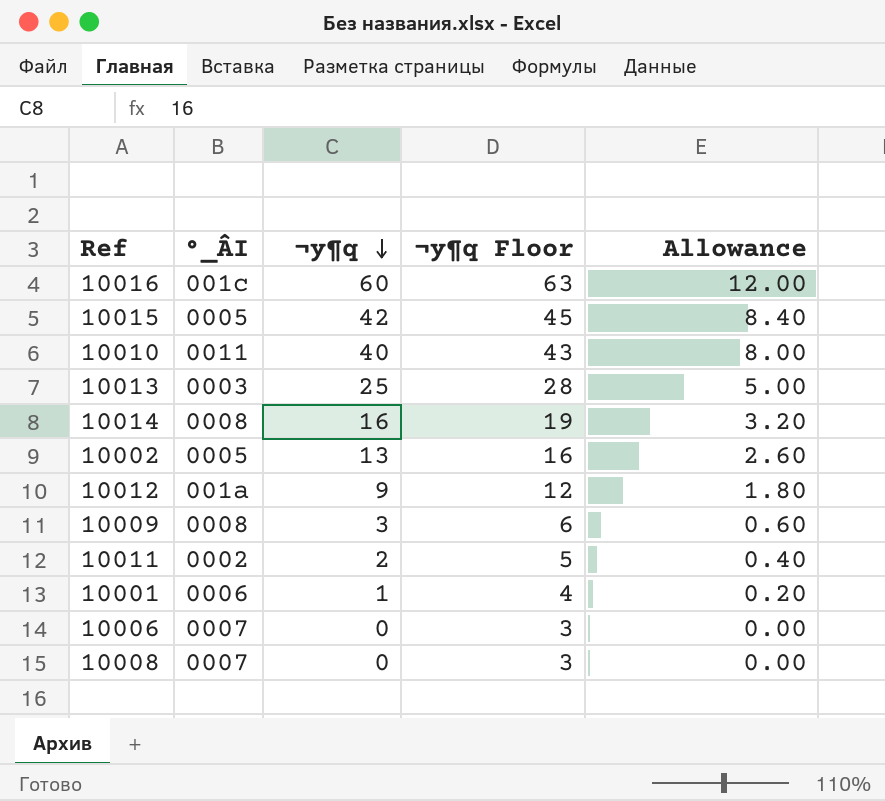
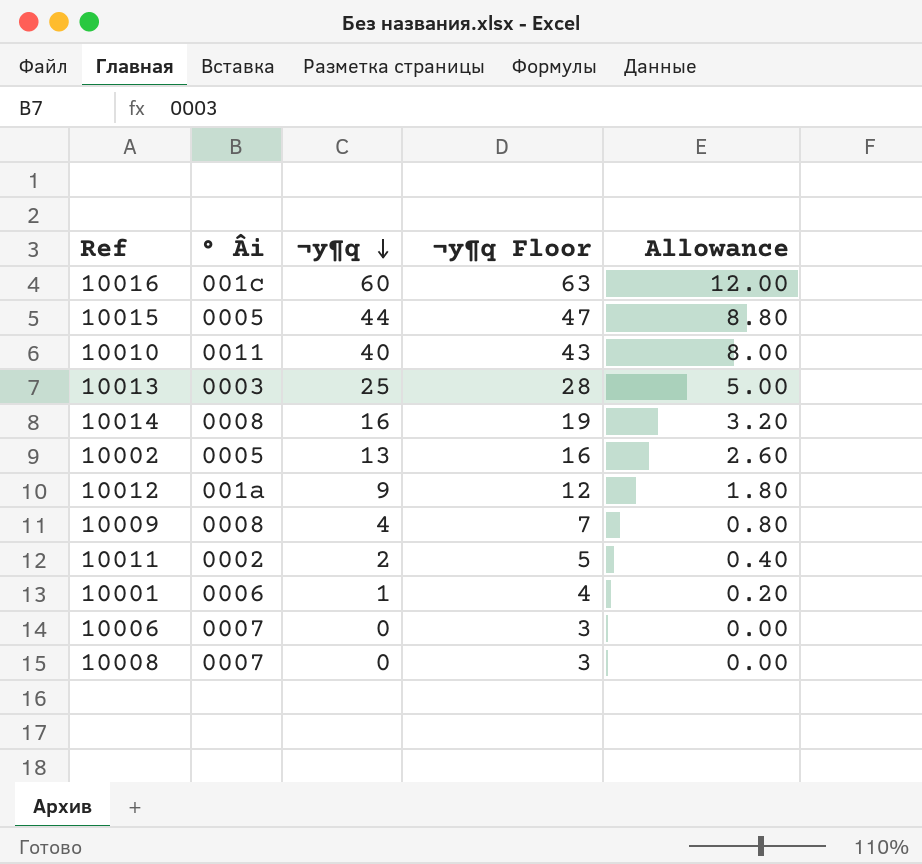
column name: °_ÂI -> ° Âi
10015 | ¬y¶q: 42 -> 44
10015 | ¬y¶q Floor: 45 -> 47
10015 | Allowance: 8.40 -> 8.80
10009 | ¬y¶q: 3 -> 4
10009 | ¬y¶q Floor: 6 -> 7
10009 | Allowance: 0.60 -> 0.80

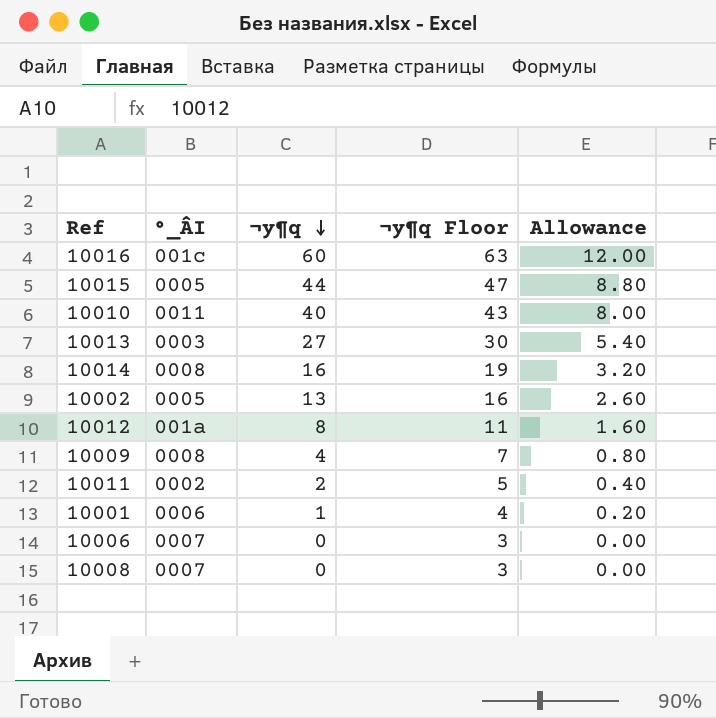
column name: ° Âi -> °_ÂI
10013 | ¬y¶q: 25 -> 27
10013 | ¬y¶q Floor: 28 -> 30
10013 | Allowance: 5.00 -> 5.40
10012 | ¬y¶q: 9 -> 8
10012 | ¬y¶q Floor: 12 -> 11
10012 | Allowance: 1.80 -> 1.60

